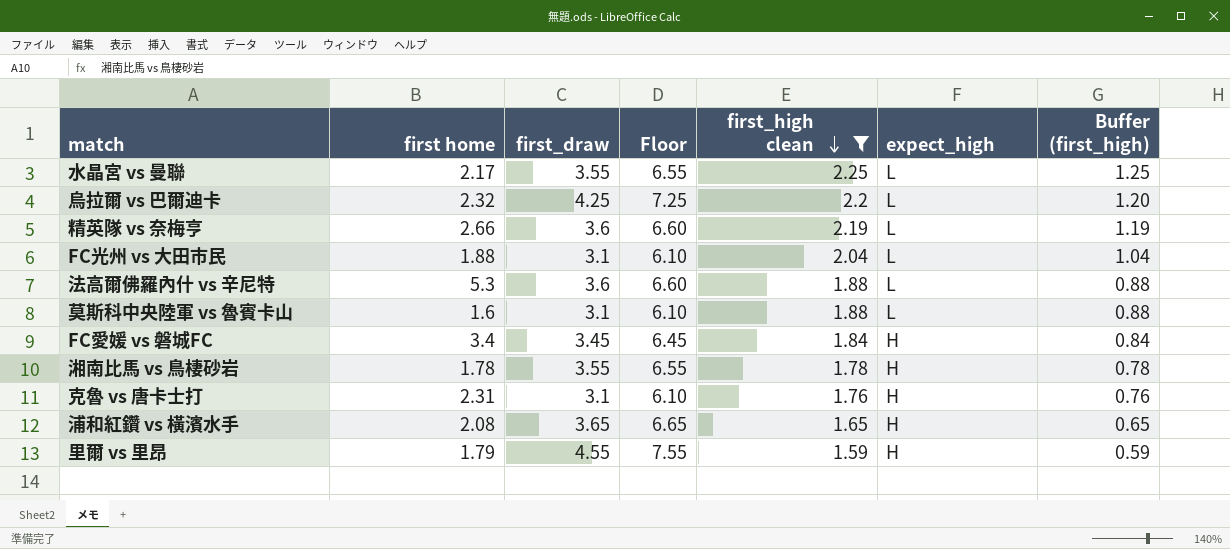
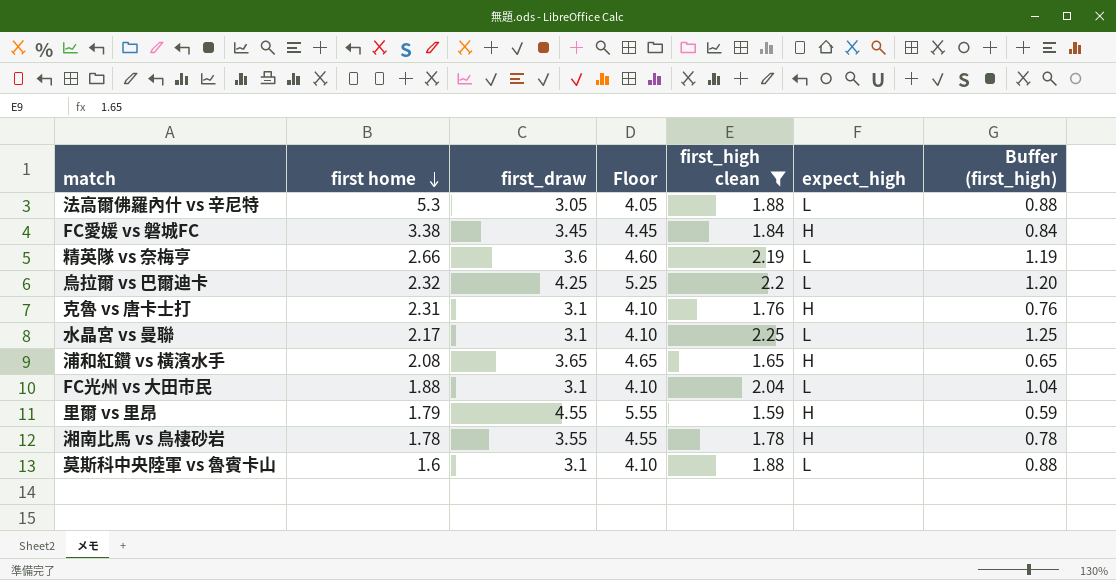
row order: first_high clean descending -> first home descending
column Floor | formula: [first_draw] + 3 -> [first_draw] + 1
法高爾佛羅內什 vs 辛尼特 | first_draw: 3.6 -> 3.05
FC愛媛 vs 磐城FC | first home: 3.4 -> 3.38
水晶宮 vs 曼聯 | first_draw: 3.55 -> 3.1

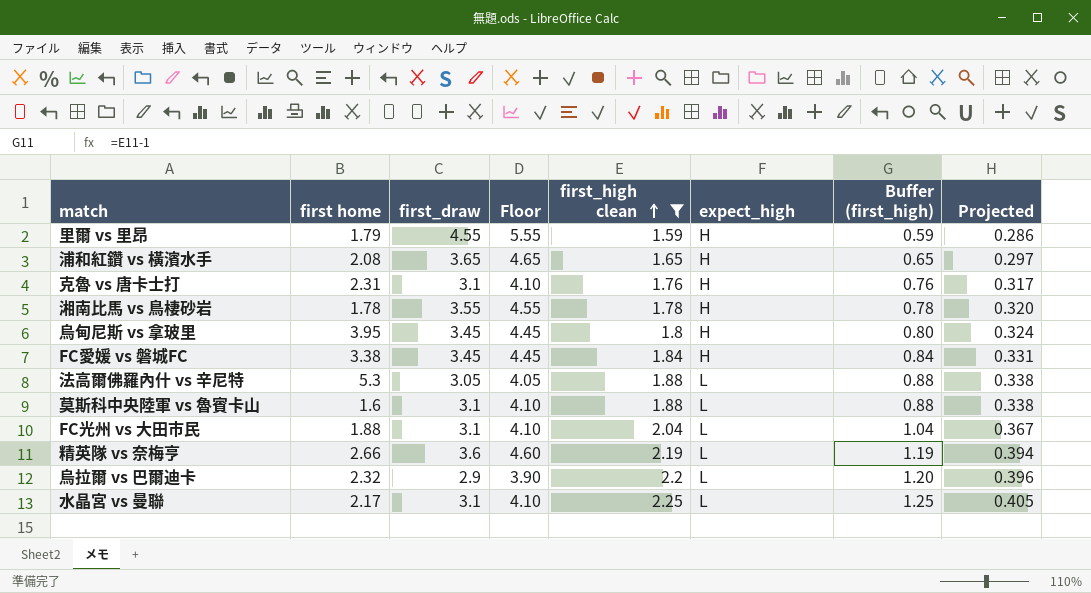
row order: first home descending -> first_high clean ascending
column Projected | formula: none -> [first_high clean] * 0.18
row 烏甸尼斯 vs 拿玻里: none -> 3.95 | 3.45 | 4.45 | 1.8 | H | 0.80 | 0.324
烏拉爾 vs 巴爾迪卡 | first_draw: 4.25 -> 2.9
烏拉爾 vs 巴爾迪卡 | Floor: 5.25 -> 3.90

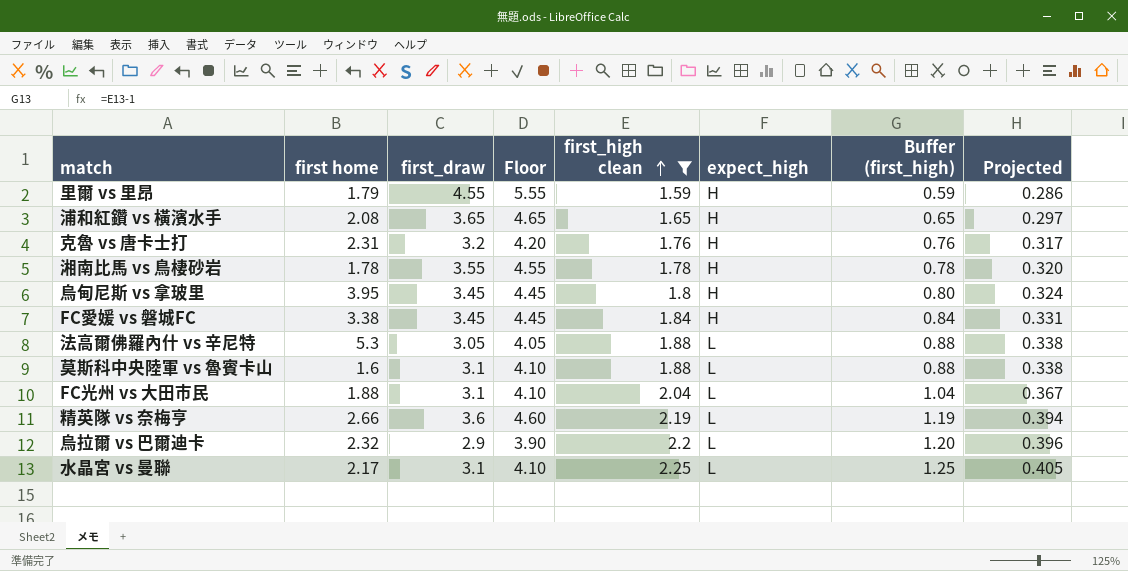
克魯 vs 唐卡士打 | first_draw: 3.1 -> 3.2
克魯 vs 唐卡士打 | Floor: 4.10 -> 4.20

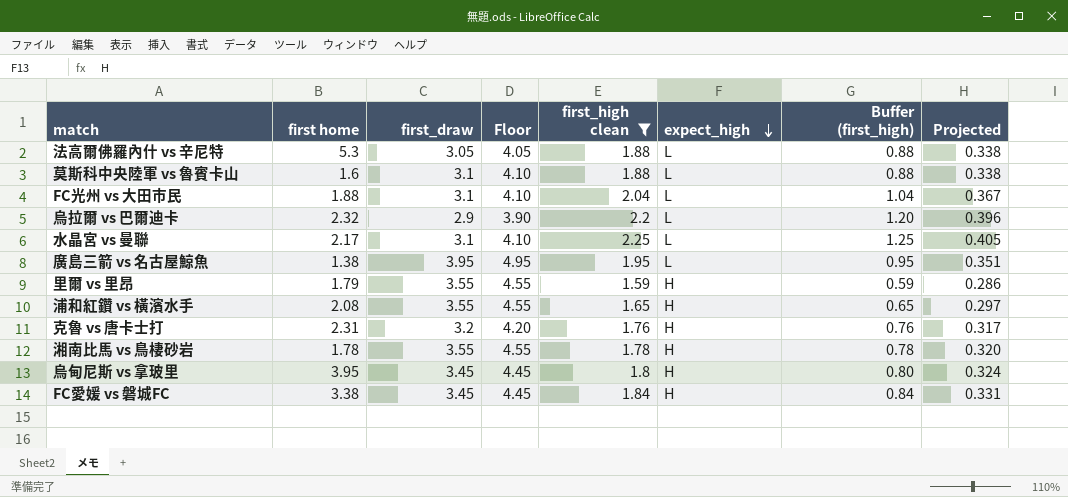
row order: first_high clean ascending -> expect_high descending
row 精英隊 vs 奈梅亨: 2.66 | 3.6 | 4.60 | 2.19 | L | 1.19 | 0.394 -> none
row 廣島三箭 vs 名古屋鯨魚: none -> 1.38 | 3.95 | 4.95 | 1.95 | L | 0.95 | 0.351
里爾 vs 里昂 | first_draw: 4.55 -> 3.55
里爾 vs 里昂 | Floor: 5.55 -> 4.55
浦和紅鑽 vs 橫濱水手 | first_draw: 3.65 -> 3.55
浦和紅鑽 vs 橫濱水手 | Floor: 4.65 -> 4.55

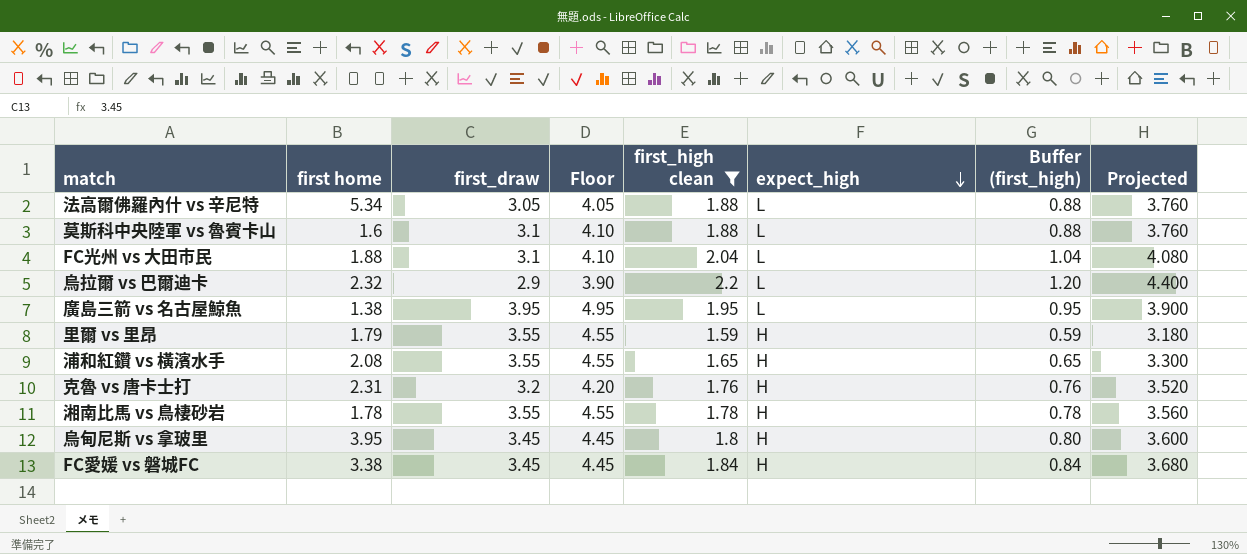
column Projected | formula: [first_high clean] * 0.18 -> [first_high clean] * 2
row 水晶宮 vs 曼聯: 2.17 | 3.1 | 4.10 | 2.25 | L | 1.25 | 0.405 -> none
法高爾佛羅內什 vs 辛尼特 | first home: 5.3 -> 5.34

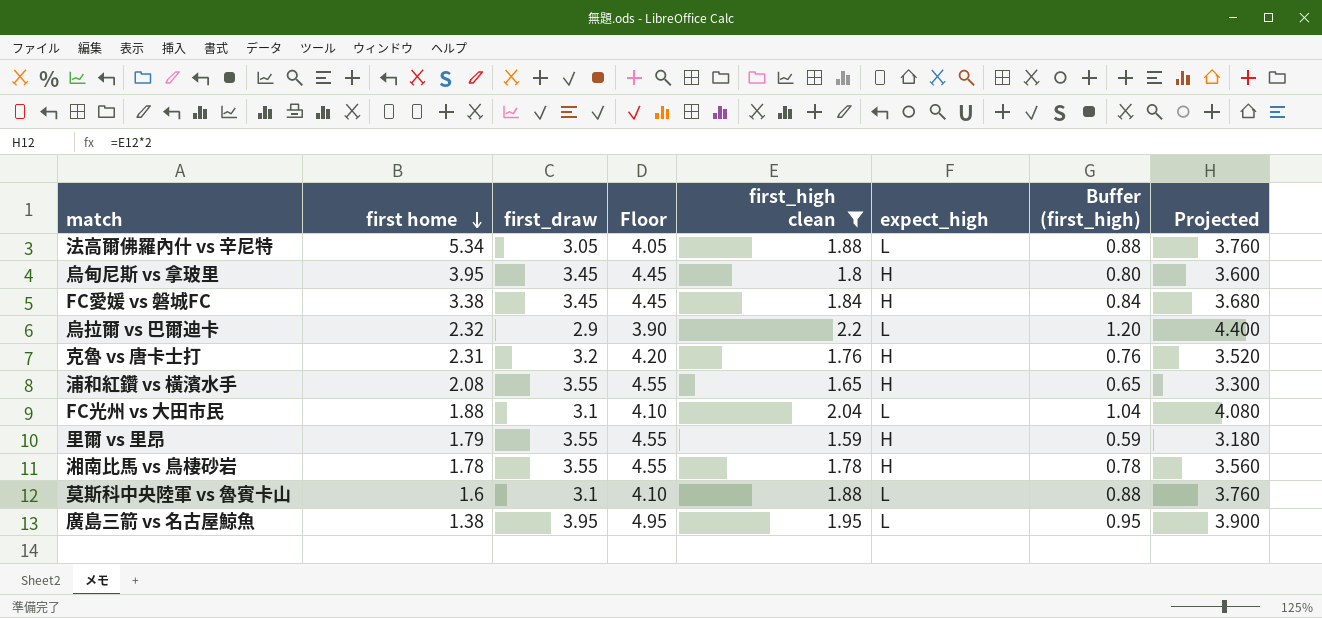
row order: expect_high descending -> first home descending

